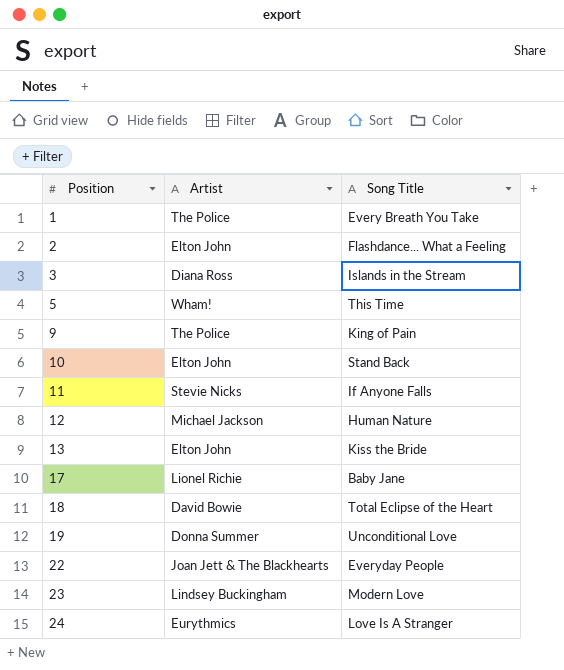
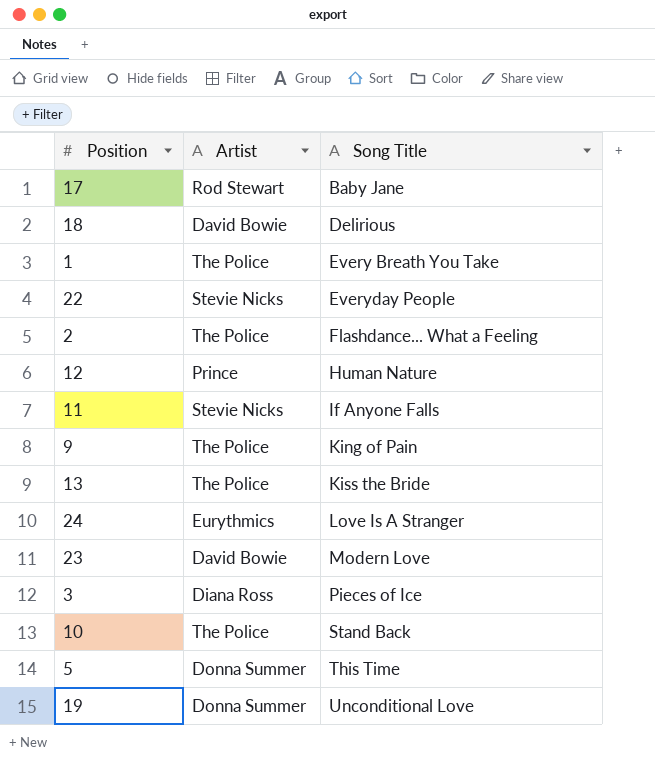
row order: Position ascending -> Song Title ascending
17 | Artist: Lionel Richie -> Rod Stewart
18 | Song Title: Total Eclipse of the Heart -> Delirious
22 | Artist: Joan Jett & The Blackhearts -> Stevie Nicks
2 | Artist: Elton John -> The Police
12 | Artist: Michael Jackson -> Prince
13 | Artist: Elton John -> The Police
23 | Artist: Lindsey Buckingham -> David Bowie
3 | Song Title: Islands in the Stream -> Pieces of Ice
10 | Artist: Elton John -> The Police
5 | Artist: Wham! -> Donna Summer

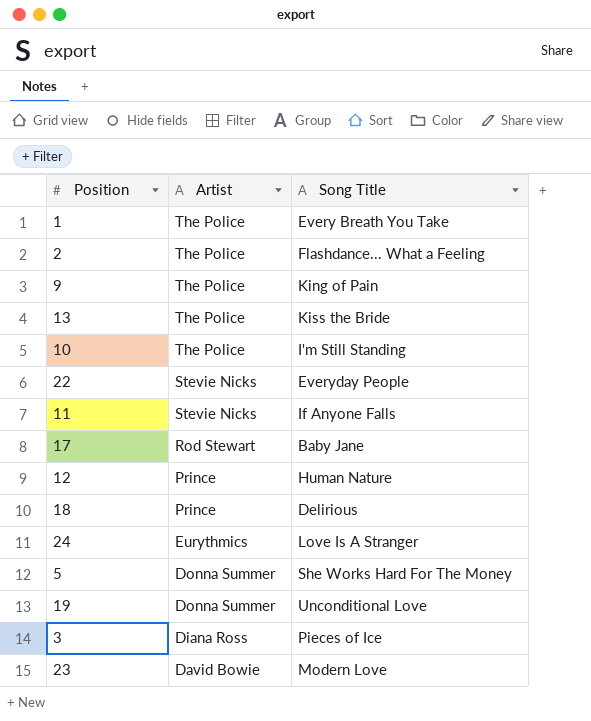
row order: Song Title ascending -> Artist descending
10 | Song Title: Stand Back -> I'm Still Standing
18 | Artist: David Bowie -> Prince
5 | Song Title: This Time -> She Works Hard For The Money

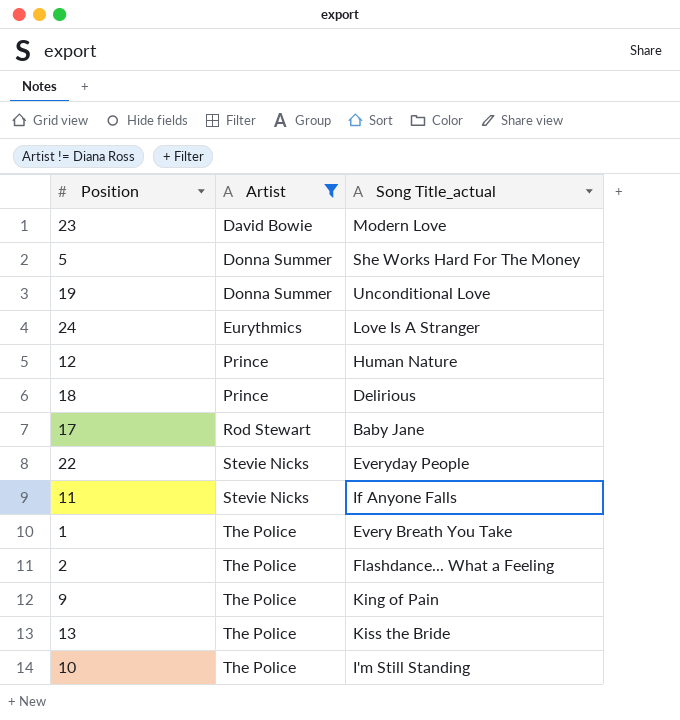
filter: none -> Artist != Diana Ross
row order: Artist descending -> Artist ascending
column name: Song Title -> Song Title_actual

